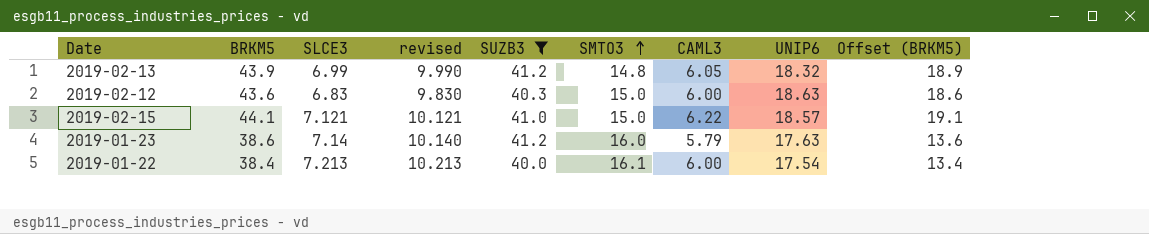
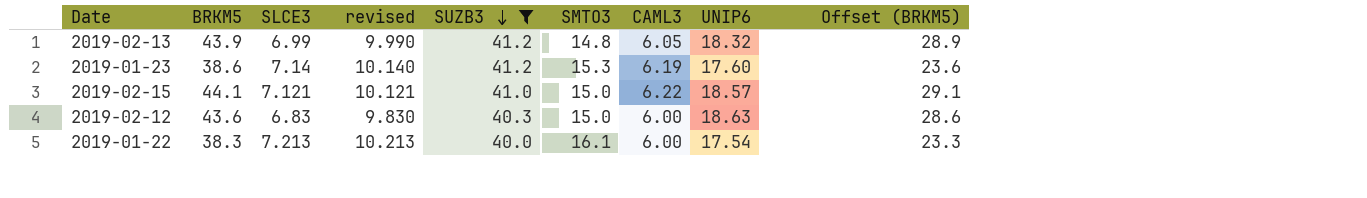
row order: SMTO3 ascending -> SUZB3 descending
column Offset (BRKM5) | formula: [BRKM5] - 25 -> [BRKM5] - 15
2019-01-23 | SMTO3: 16.0 -> 15.3
2019-01-23 | CAML3: 5.79 -> 6.19
2019-01-23 | UNIP6: 17.63 -> 17.60
2019-01-22 | BRKM5: 38.4 -> 38.3

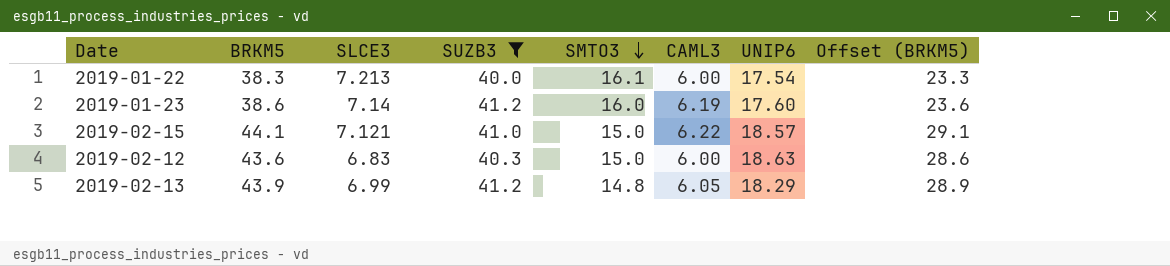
row order: SUZB3 descending -> SMTO3 descending
column revised | formula: [SLCE3] + 3 -> none
2019-01-23 | SMTO3: 15.3 -> 16.0
2019-02-13 | UNIP6: 18.32 -> 18.29

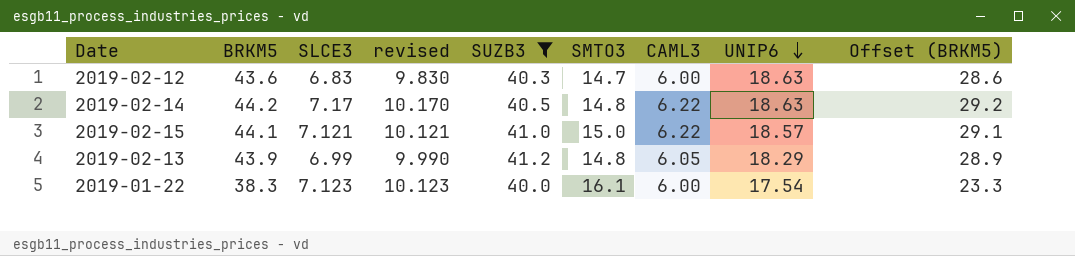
row order: SMTO3 descending -> UNIP6 descending
column revised | formula: none -> [SLCE3] + 3
row 2019-01-23: 38.6 | 7.14 | 41.2 | 16.0 | 6.19 | 17.60 | 23.6 -> none
2019-02-12 | SMTO3: 15.0 -> 14.7
row 2019-02-14: none -> 44.2 | 7.17 | 10.170 | 40.5 | 14.8 | 6.22 | 18.63 | 29.2
2019-01-22 | SLCE3: 7.213 -> 7.123

